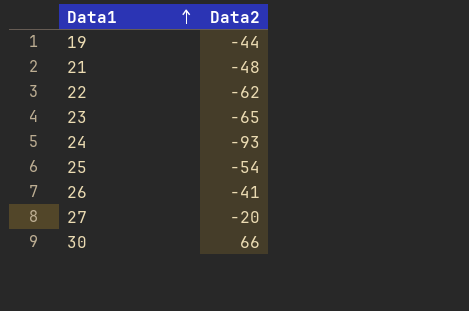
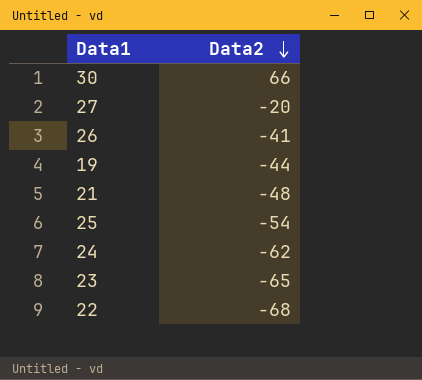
row order: Data1 ascending -> Data2 descending
24 | Data2: -93 -> -62
22 | Data2: -62 -> -68

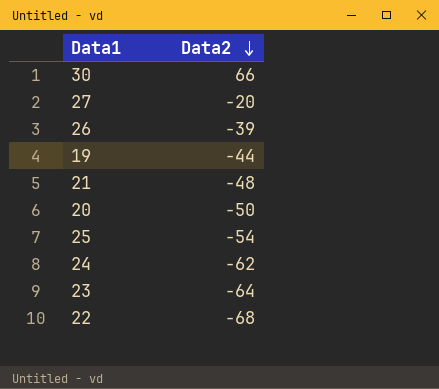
26 | Data2: -41 -> -39
row 20: none -> -50
23 | Data2: -65 -> -64

